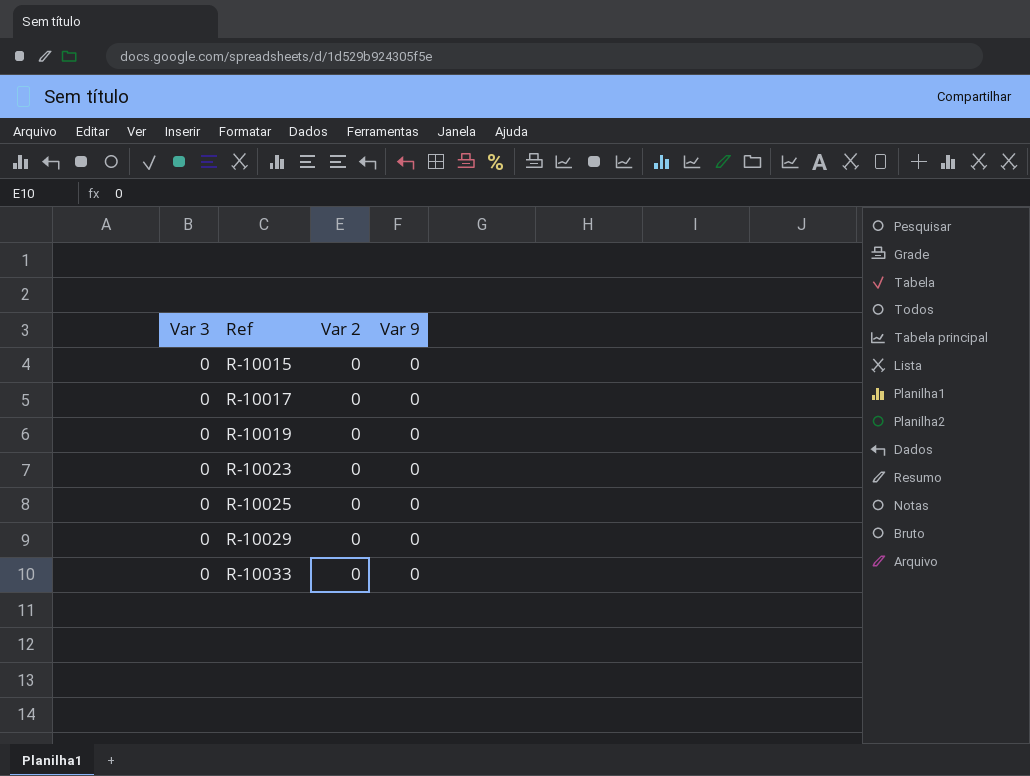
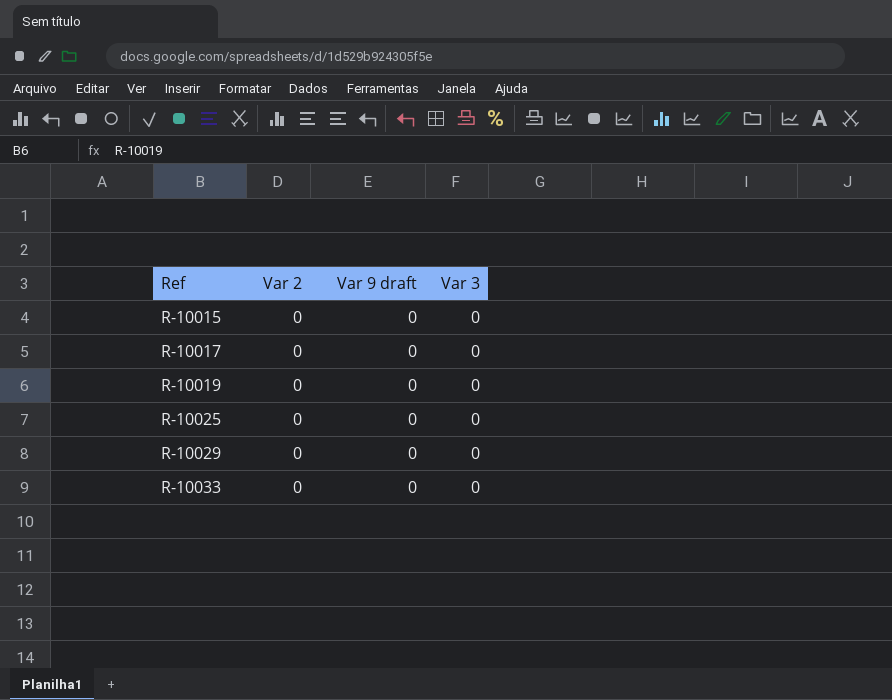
column name: Var 9 -> Var 9 draft
column Var 3 | position: 1 -> 4
row R-10023: 0 | 0 | 0 -> none

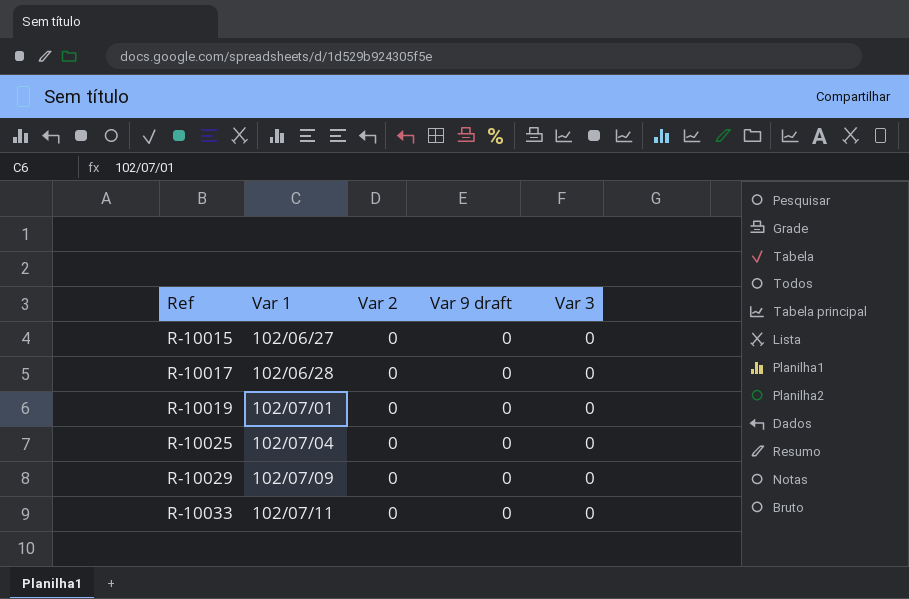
column Var 1 | position: none -> 2

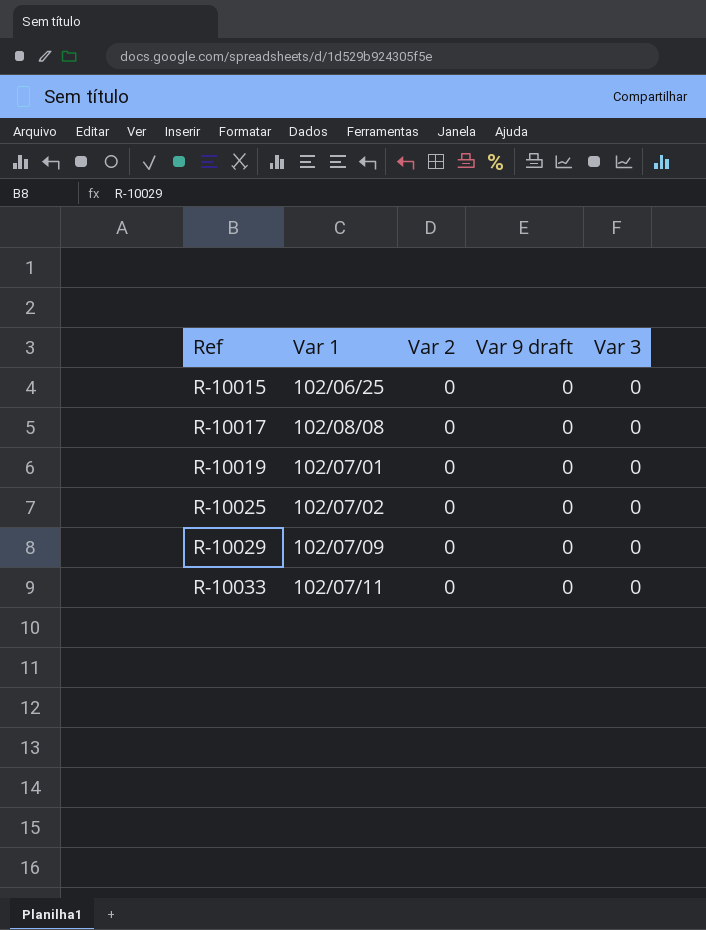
R-10015 | Var 1: 102/06/27 -> 102/06/25
R-10017 | Var 1: 102/06/28 -> 102/08/08
R-10025 | Var 1: 102/07/04 -> 102/07/02

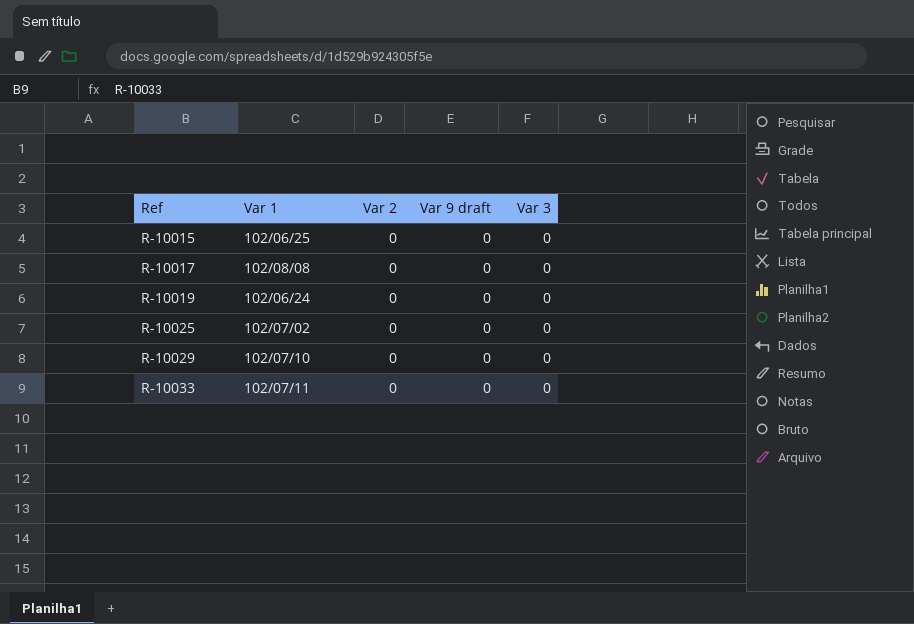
R-10019 | Var 1: 102/07/01 -> 102/06/24
R-10029 | Var 1: 102/07/09 -> 102/07/10

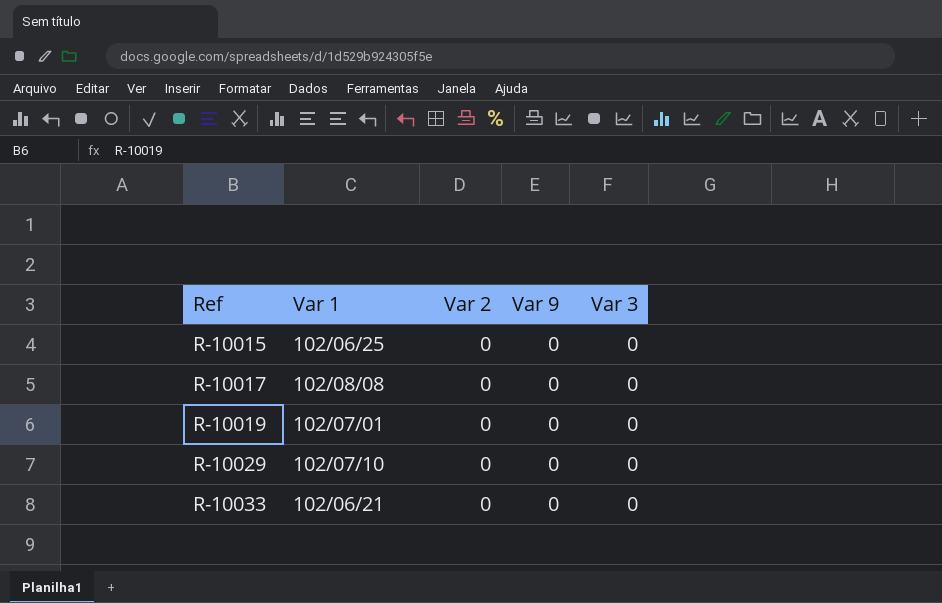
column name: Var 9 draft -> Var 9
row R-10025: 102/07/02 | 0 | 0 | 0 -> none
R-10019 | Var 1: 102/06/24 -> 102/07/01
R-10033 | Var 1: 102/07/11 -> 102/06/21

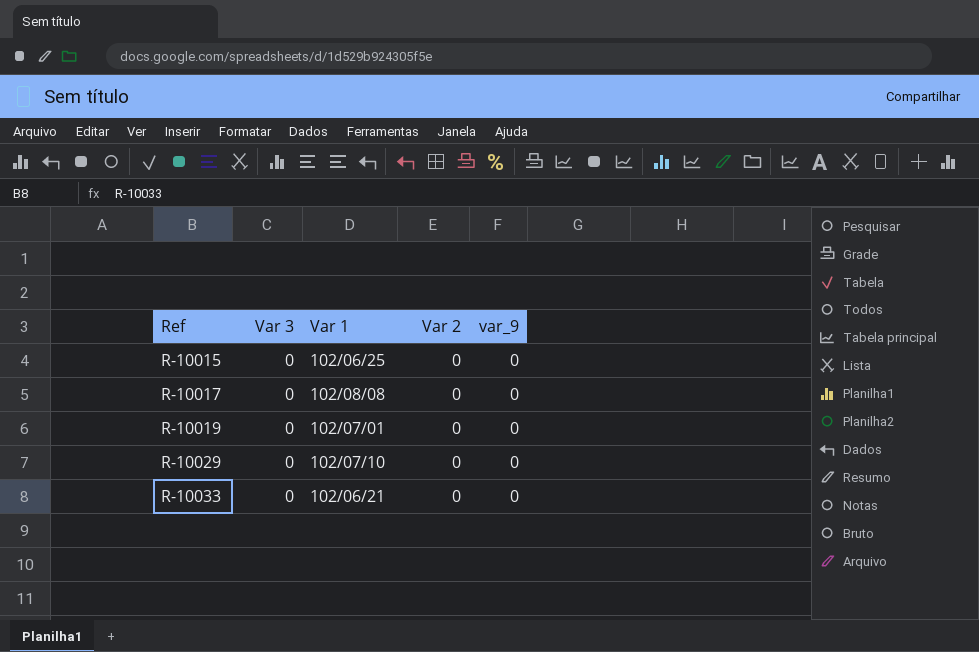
column Var 3 | position: 5 -> 2
column name: Var 9 -> var_9

